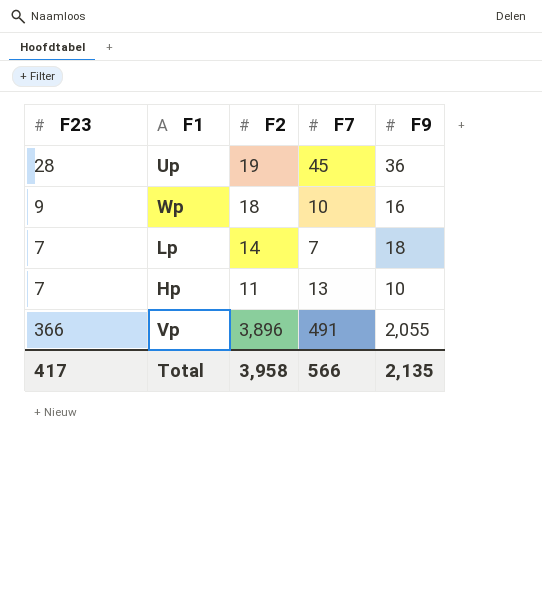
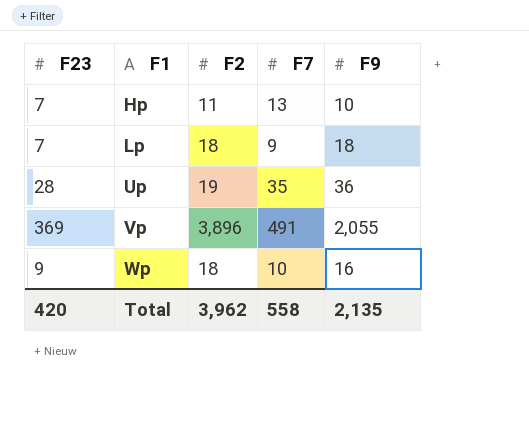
row order: none -> F1 ascending
Lp | F2: 14 -> 18
Lp | F7: 7 -> 9
Up | F7: 45 -> 35
Vp | F23: 366 -> 369
Total | F23: 417 -> 420
Total | F2: 3,958 -> 3,962
Total | F7: 566 -> 558

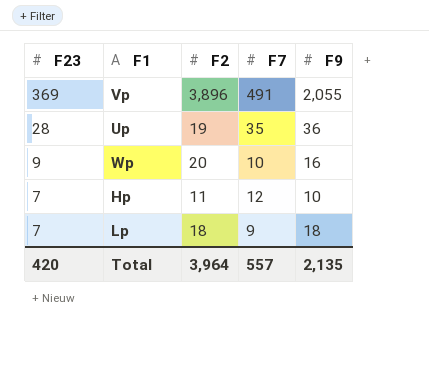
row order: F1 ascending -> F23 descending
Wp | F2: 18 -> 20
Hp | F7: 13 -> 12
Total | F2: 3,962 -> 3,964
Total | F7: 558 -> 557

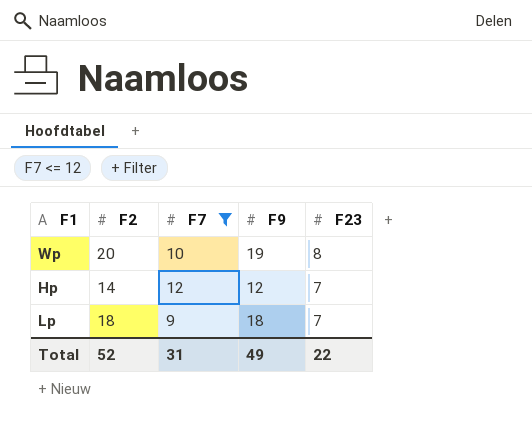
filter: none -> F7 <= 12
column F23 | position: 1 -> 5
Wp | F9: 16 -> 19
Wp | F23: 9 -> 8
Hp | F2: 11 -> 14
Hp | F9: 10 -> 12
Total | F2: 3,964 -> 52
Total | F7: 557 -> 31
Total | F9: 2,135 -> 49
Total | F23: 420 -> 22

